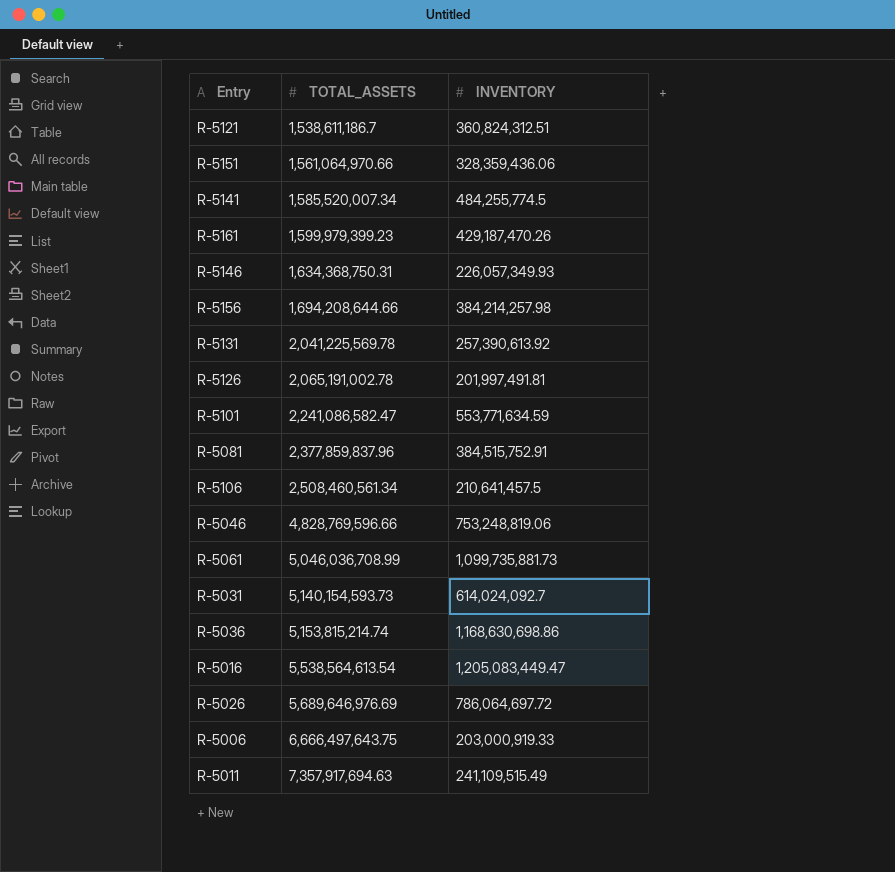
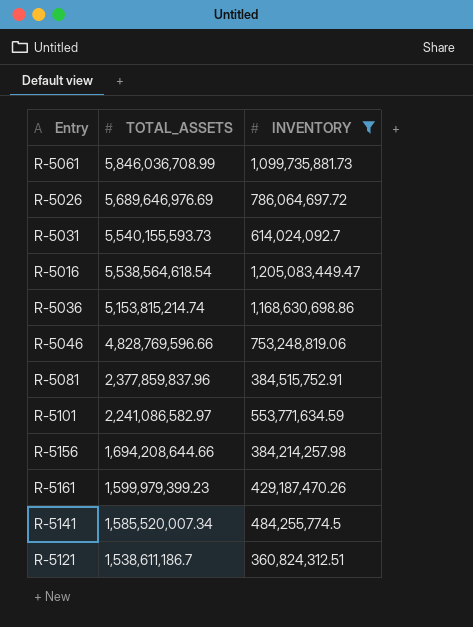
filter: none -> INVENTORY >= 360,824,312.51
row order: TOTAL_ASSETS ascending -> TOTAL_ASSETS descending
R-5061 | TOTAL_ASSETS: 5,046,036,708.99 -> 5,846,036,708.99
R-5031 | TOTAL_ASSETS: 5,140,154,593.73 -> 5,540,155,593.73
R-5016 | TOTAL_ASSETS: 5,538,564,613.54 -> 5,538,564,618.54
R-5101 | TOTAL_ASSETS: 2,241,086,582.47 -> 2,241,086,582.97

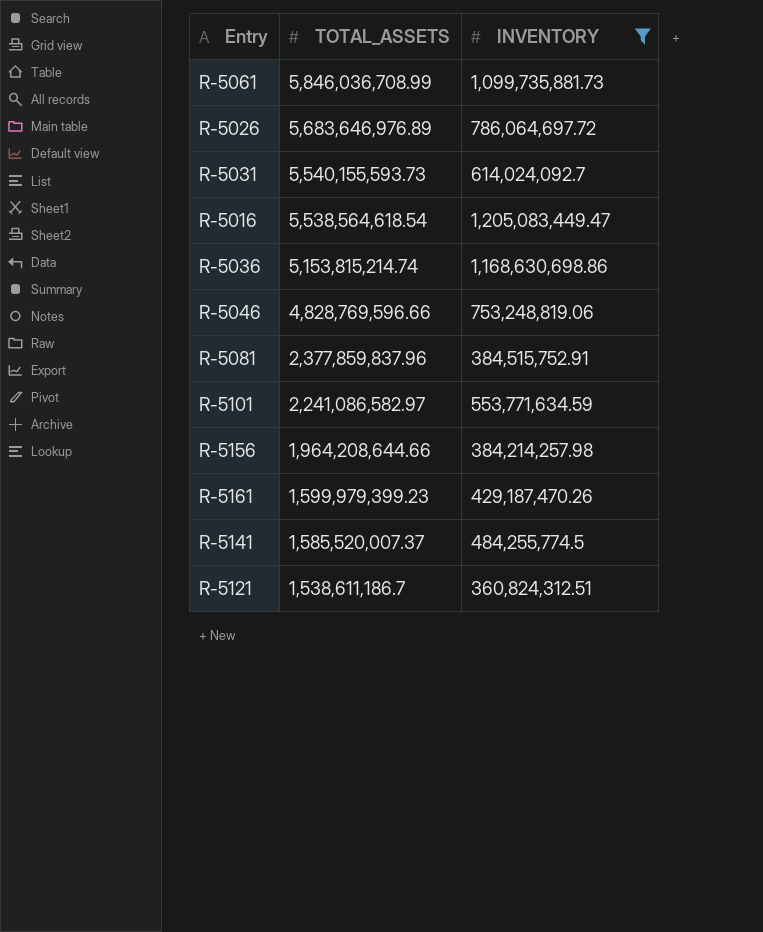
R-5026 | TOTAL_ASSETS: 5,689,646,976.69 -> 5,683,646,976.89
R-5156 | TOTAL_ASSETS: 1,694,208,644.66 -> 1,964,208,644.66
R-5141 | TOTAL_ASSETS: 1,585,520,007.34 -> 1,585,520,007.37

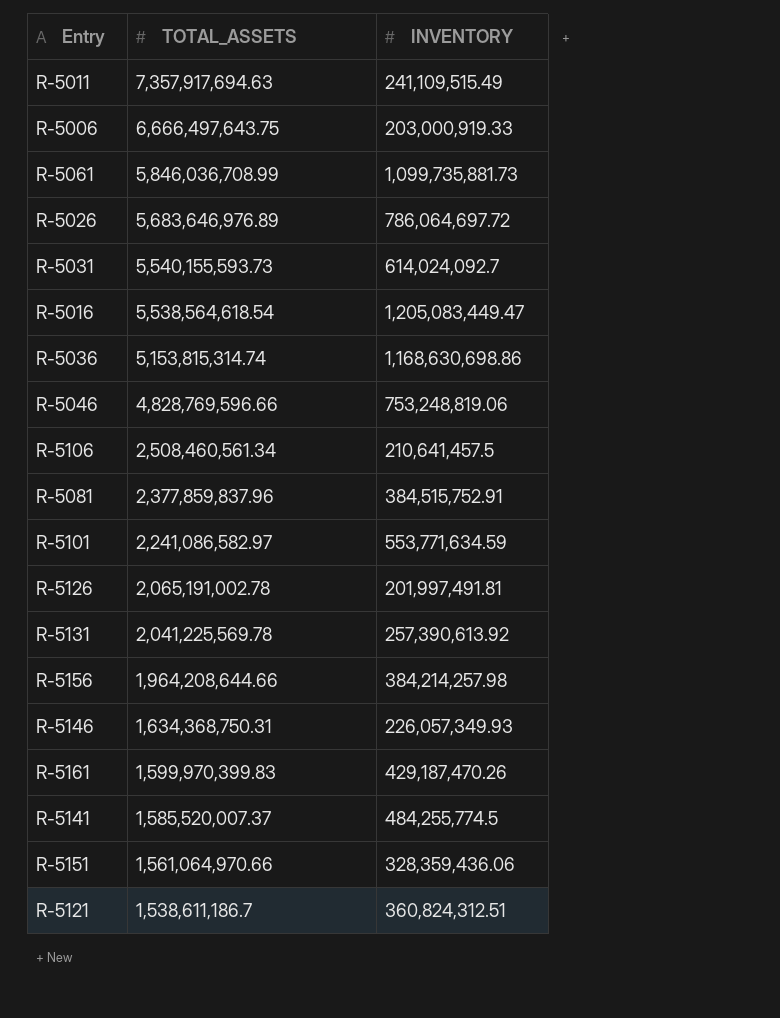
filter: INVENTORY >= 360,824,312.51 -> none
R-5036 | TOTAL_ASSETS: 5,153,815,214.74 -> 5,153,815,314.74
R-5161 | TOTAL_ASSETS: 1,599,979,399.23 -> 1,599,970,399.83

